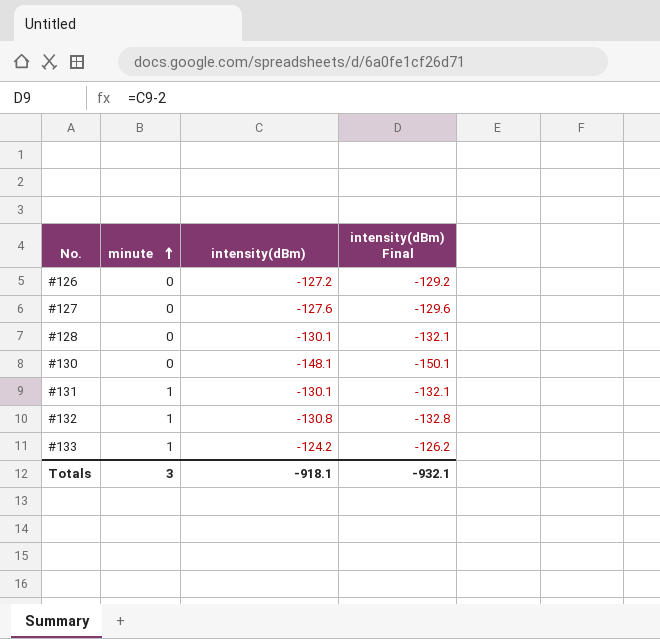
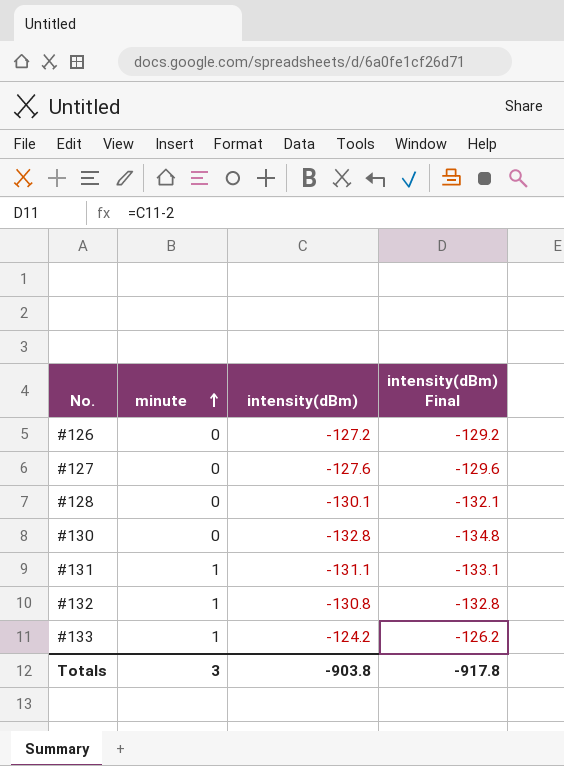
#130 | intensity(dBm): -148.1 -> -132.8
#130 | intensity(dBm) Final: -150.1 -> -134.8
#131 | intensity(dBm): -130.1 -> -131.1
#131 | intensity(dBm) Final: -132.1 -> -133.1
Totals | intensity(dBm): -918.1 -> -903.8
Totals | intensity(dBm) Final: -932.1 -> -917.8

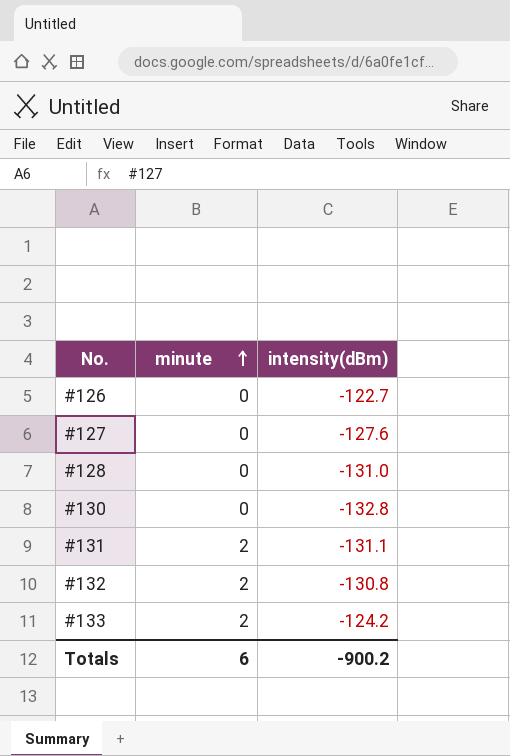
column intensity(dBm) Final | formula: [intensity(dBm)] - 2 -> none
#126 | intensity(dBm): -127.2 -> -122.7
#128 | intensity(dBm): -130.1 -> -131.0
#131 | minute: 1 -> 2
#132 | minute: 1 -> 2
#133 | minute: 1 -> 2
Totals | minute: 3 -> 6
Totals | intensity(dBm): -903.8 -> -900.2

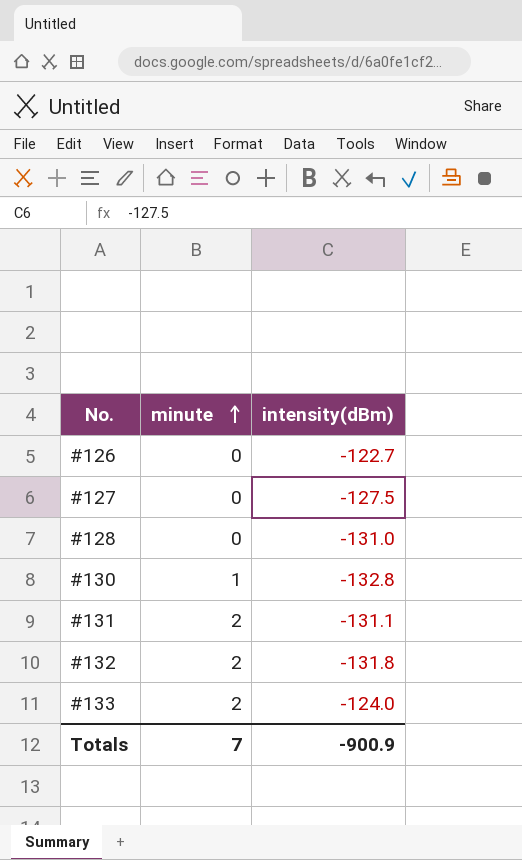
#127 | intensity(dBm): -127.6 -> -127.5
#130 | minute: 0 -> 1
#132 | intensity(dBm): -130.8 -> -131.8
#133 | intensity(dBm): -124.2 -> -124.0
Totals | minute: 6 -> 7
Totals | intensity(dBm): -900.2 -> -900.9

